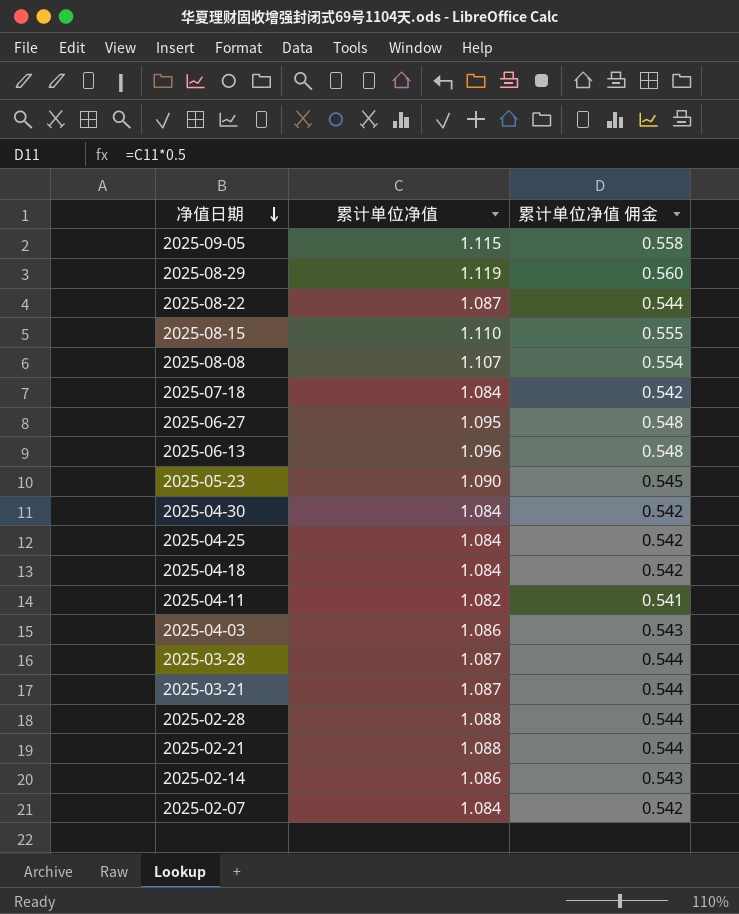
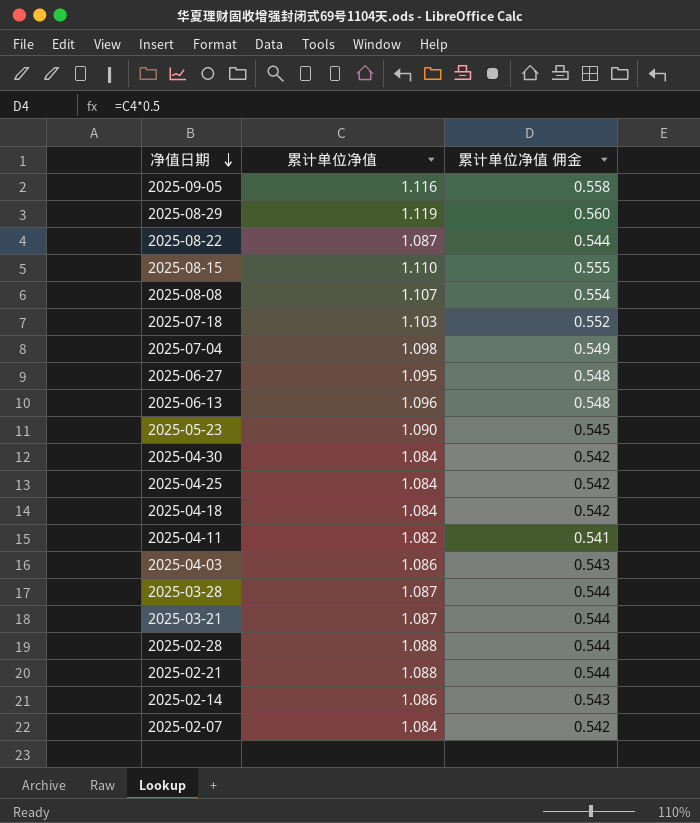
2025-09-05 | 累计单位净值: 1.115 -> 1.116
2025-07-18 | 累计单位净值: 1.084 -> 1.103
2025-07-18 | 累计单位净值 佣金: 0.542 -> 0.552
row 2025-07-04: none -> 1.098 | 0.549

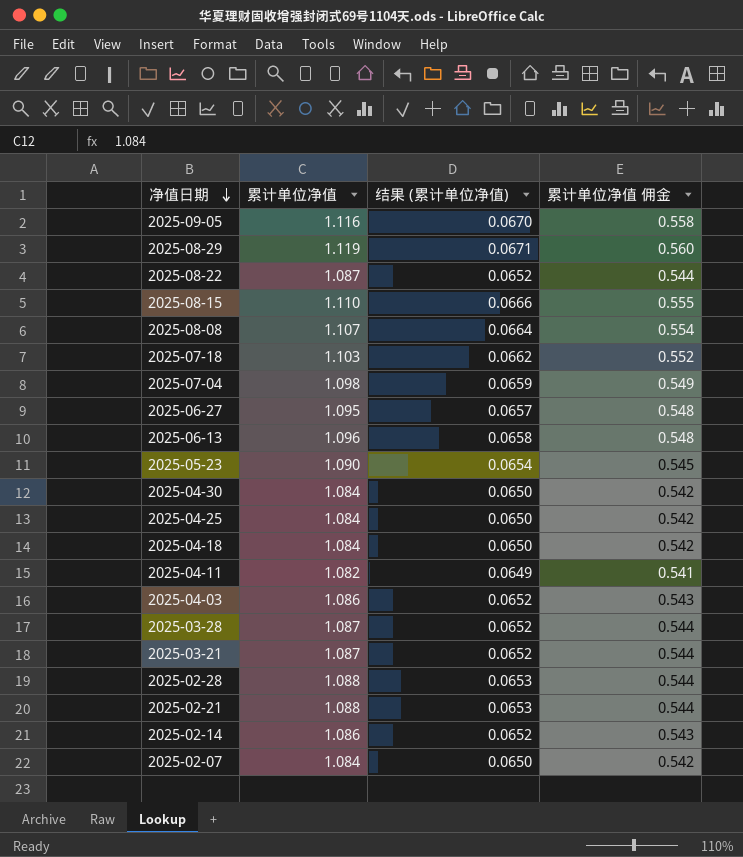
column 结果 (累计单位净值) | formula: none -> [累计单位净值] * 0.06

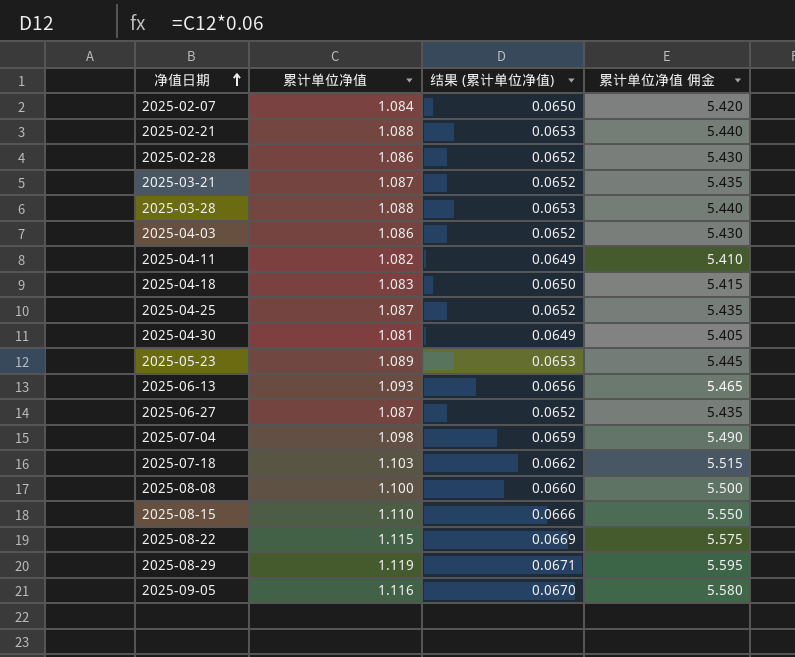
row order: 净值日期 descending -> 净值日期 ascending
column 累计单位净值 佣金 | formula: [累计单位净值] * 0.5 -> [累计单位净值] * 5
row 2025-02-14: 1.086 | 0.0652 | 0.543 -> none
2025-02-28 | 累计单位净值: 1.088 -> 1.086
2025-02-28 | 结果 (累计单位净值): 0.0653 -> 0.0652
2025-03-28 | 累计单位净值: 1.087 -> 1.088
2025-03-28 | 结果 (累计单位净值): 0.0652 -> 0.0653
2025-04-18 | 累计单位净值: 1.084 -> 1.083
2025-04-25 | 累计单位净值: 1.084 -> 1.087
2025-04-25 | 结果 (累计单位净值): 0.0650 -> 0.0652
2025-04-30 | 累计单位净值: 1.084 -> 1.081
2025-04-30 | 结果 (累计单位净值): 0.0650 -> 0.0649
2025-05-23 | 累计单位净值: 1.090 -> 1.089
2025-05-23 | 结果 (累计单位净值): 0.0654 -> 0.0653
2025-06-13 | 累计单位净值: 1.096 -> 1.093
2025-06-13 | 结果 (累计单位净值): 0.0658 -> 0.0656
2025-06-27 | 累计单位净值: 1.095 -> 1.087
2025-06-27 | 结果 (累计单位净值): 0.0657 -> 0.0652
2025-08-08 | 累计单位净值: 1.107 -> 1.100
2025-08-08 | 结果 (累计单位净值): 0.0664 -> 0.0660
2025-08-22 | 累计单位净值: 1.087 -> 1.115
2025-08-22 | 结果 (累计单位净值): 0.0652 -> 0.0669

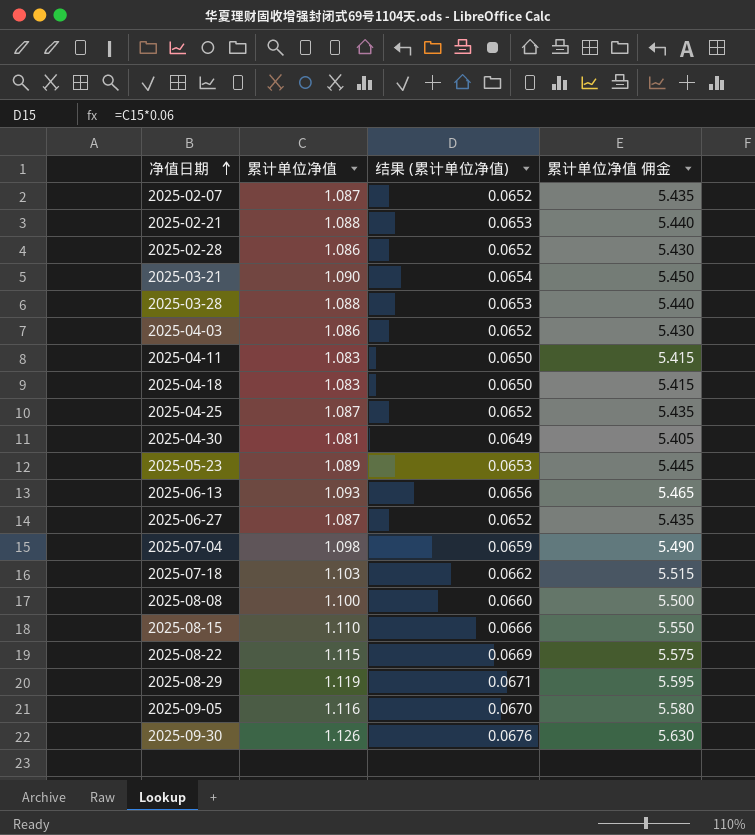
2025-02-07 | 累计单位净值: 1.084 -> 1.087
2025-02-07 | 结果 (累计单位净值): 0.0650 -> 0.0652
2025-02-07 | 累计单位净值 佣金: 5.420 -> 5.435
2025-03-21 | 累计单位净值: 1.087 -> 1.090
2025-03-21 | 结果 (累计单位净值): 0.0652 -> 0.0654
2025-03-21 | 累计单位净值 佣金: 5.435 -> 5.450
2025-04-11 | 累计单位净值: 1.082 -> 1.083
2025-04-11 | 结果 (累计单位净值): 0.0649 -> 0.0650
2025-04-11 | 累计单位净值 佣金: 5.410 -> 5.415
row 2025-09-30: none -> 1.126 | 0.0676 | 5.630

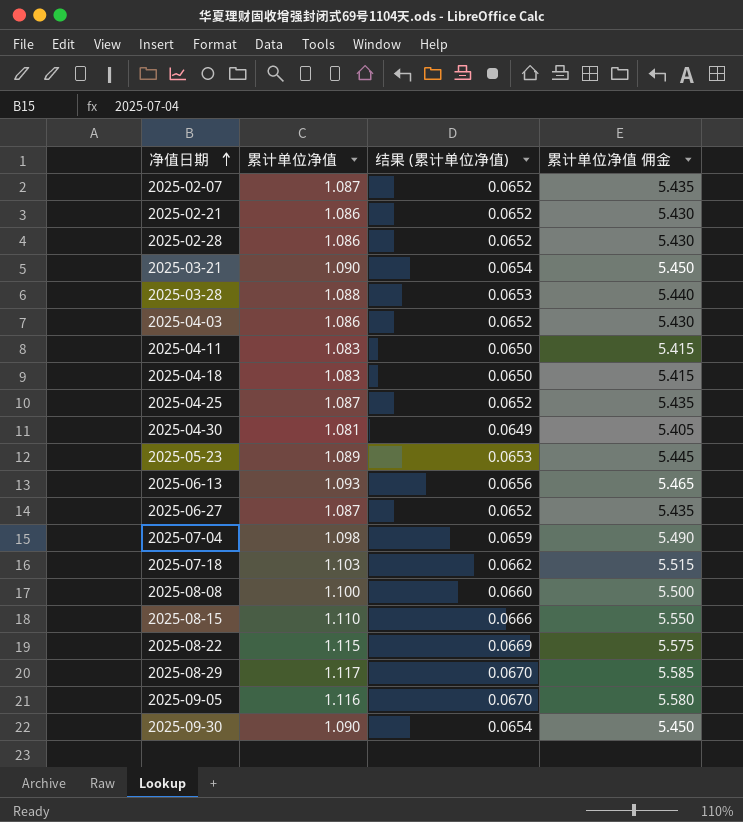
2025-02-21 | 累计单位净值: 1.088 -> 1.086
2025-02-21 | 结果 (累计单位净值): 0.0653 -> 0.0652
2025-02-21 | 累计单位净值 佣金: 5.440 -> 5.430
2025-08-29 | 累计单位净值: 1.119 -> 1.117
2025-08-29 | 结果 (累计单位净值): 0.0671 -> 0.0670
2025-08-29 | 累计单位净值 佣金: 5.595 -> 5.585
2025-09-30 | 累计单位净值: 1.126 -> 1.090
2025-09-30 | 结果 (累计单位净值): 0.0676 -> 0.0654
2025-09-30 | 累计单位净值 佣金: 5.630 -> 5.450

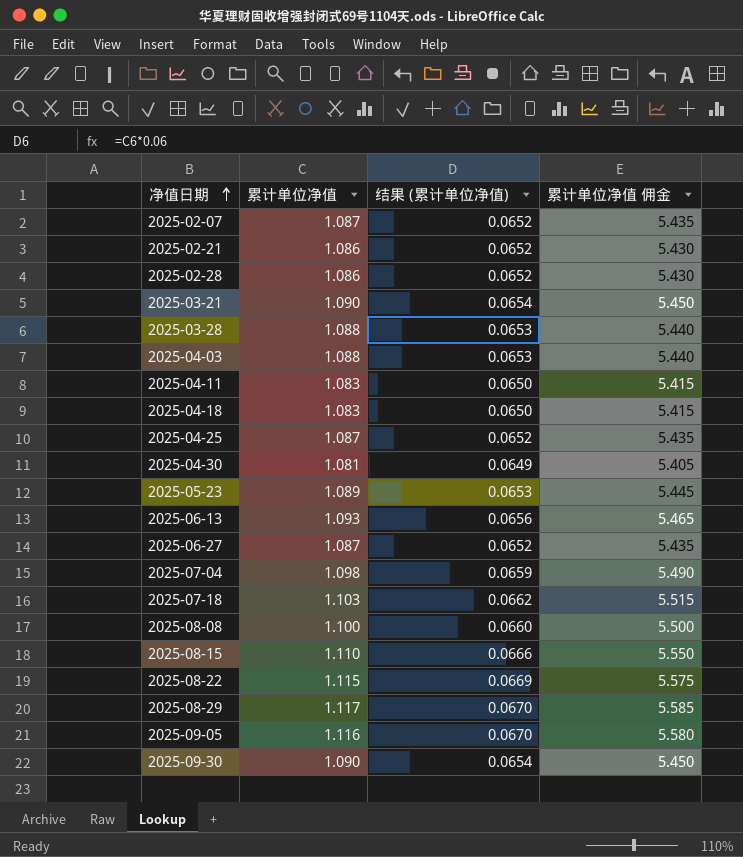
2025-04-03 | 累计单位净值: 1.086 -> 1.088
2025-04-03 | 结果 (累计单位净值): 0.0652 -> 0.0653
2025-04-03 | 累计单位净值 佣金: 5.430 -> 5.440

